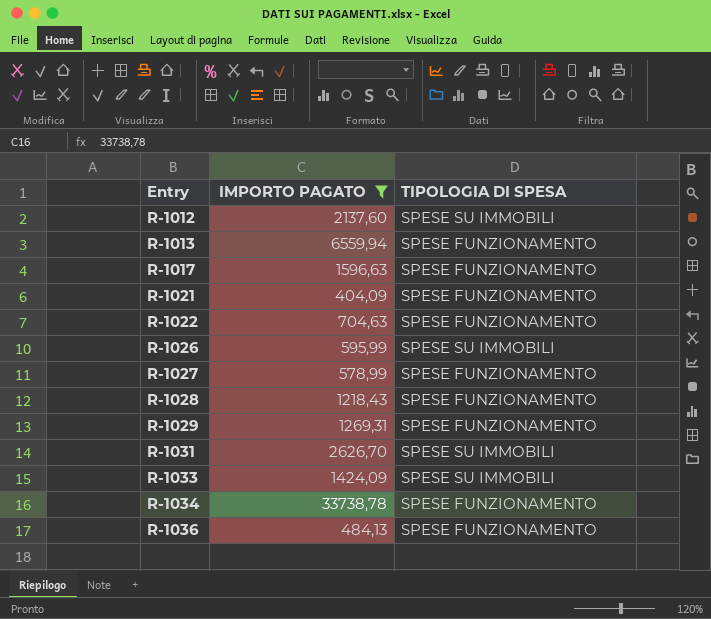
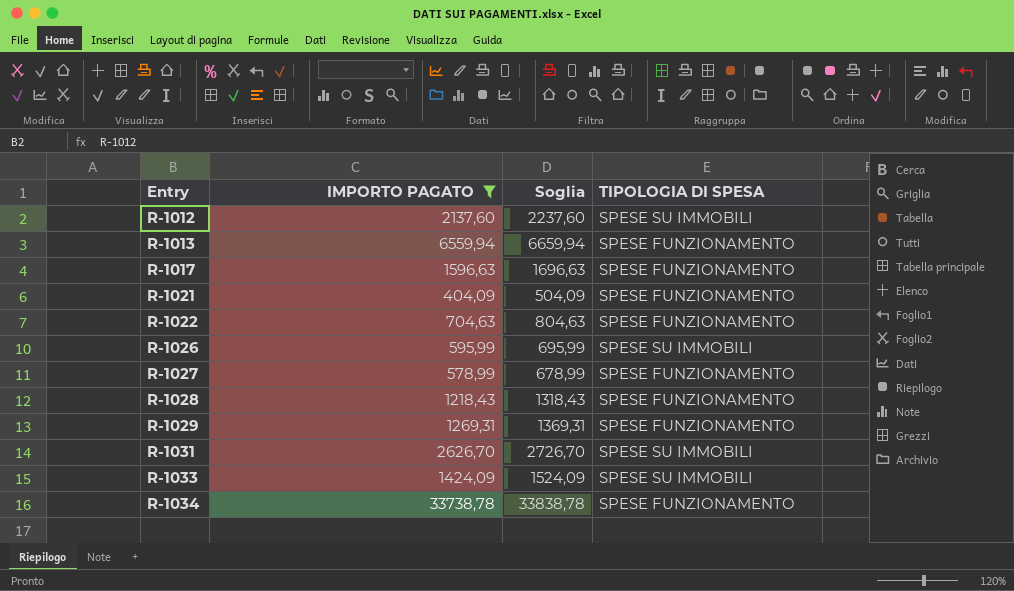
column Soglia | formula: none -> [IMPORTO PAGATO] + 100
row R-1036: 484,13 | SPESE FUNZIONAMENTO -> none

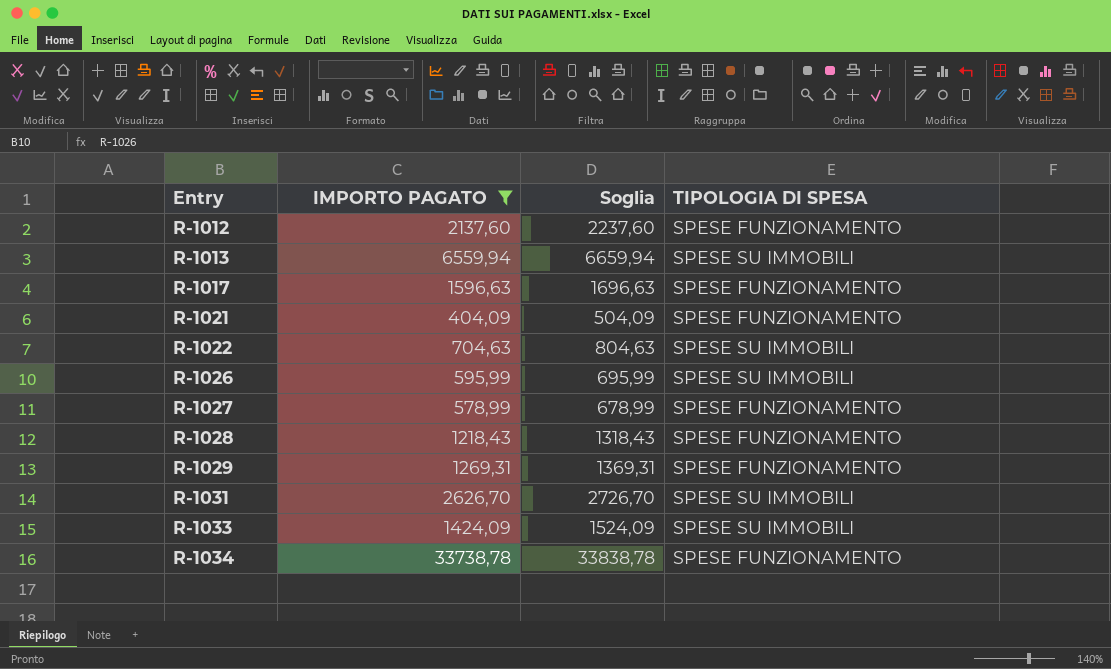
R-1012 | TIPOLOGIA DI SPESA: SPESE SU IMMOBILI -> SPESE FUNZIONAMENTO
R-1013 | TIPOLOGIA DI SPESA: SPESE FUNZIONAMENTO -> SPESE SU IMMOBILI
R-1022 | TIPOLOGIA DI SPESA: SPESE FUNZIONAMENTO -> SPESE SU IMMOBILI

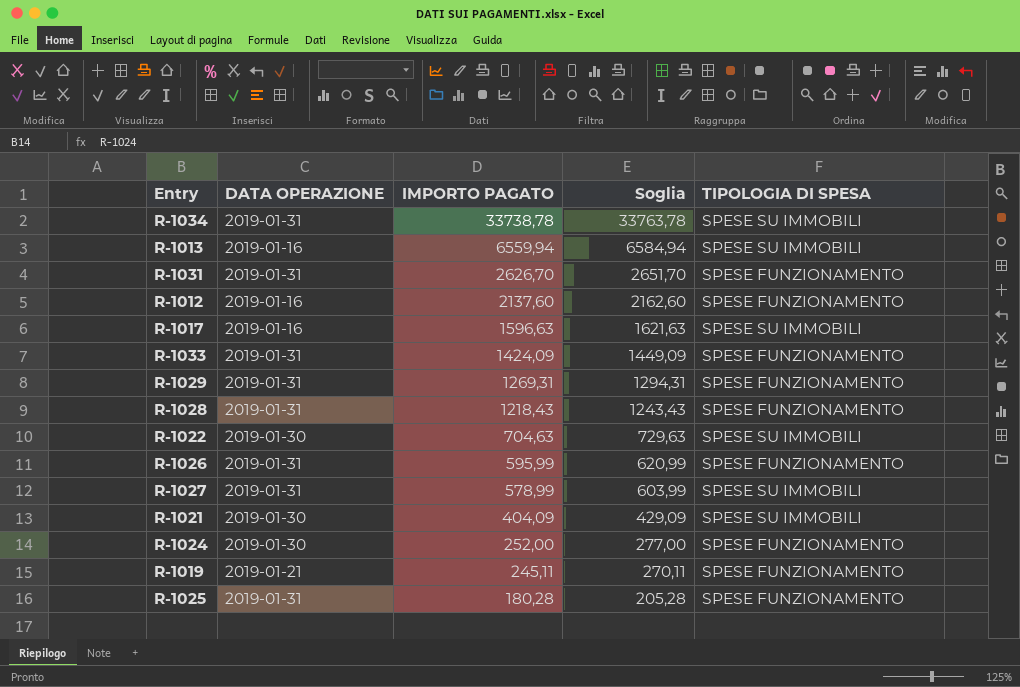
filter: IMPORTO PAGATO >= 404,09 -> none
row order: Entry ascending -> IMPORTO PAGATO descending
column DATA OPERAZIONE | position: none -> 2
column Soglia | formula: [IMPORTO PAGATO] + 100 -> [IMPORTO PAGATO] + 25
R-1034 | TIPOLOGIA DI SPESA: SPESE FUNZIONAMENTO -> SPESE SU IMMOBILI
R-1031 | TIPOLOGIA DI SPESA: SPESE SU IMMOBILI -> SPESE FUNZIONAMENTO
R-1017 | TIPOLOGIA DI SPESA: SPESE FUNZIONAMENTO -> SPESE SU IMMOBILI
R-1033 | TIPOLOGIA DI SPESA: SPESE SU IMMOBILI -> SPESE FUNZIONAMENTO
R-1026 | TIPOLOGIA DI SPESA: SPESE SU IMMOBILI -> SPESE FUNZIONAMENTO
R-1027 | TIPOLOGIA DI SPESA: SPESE FUNZIONAMENTO -> SPESE SU IMMOBILI
R-1021 | TIPOLOGIA DI SPESA: SPESE FUNZIONAMENTO -> SPESE SU IMMOBILI

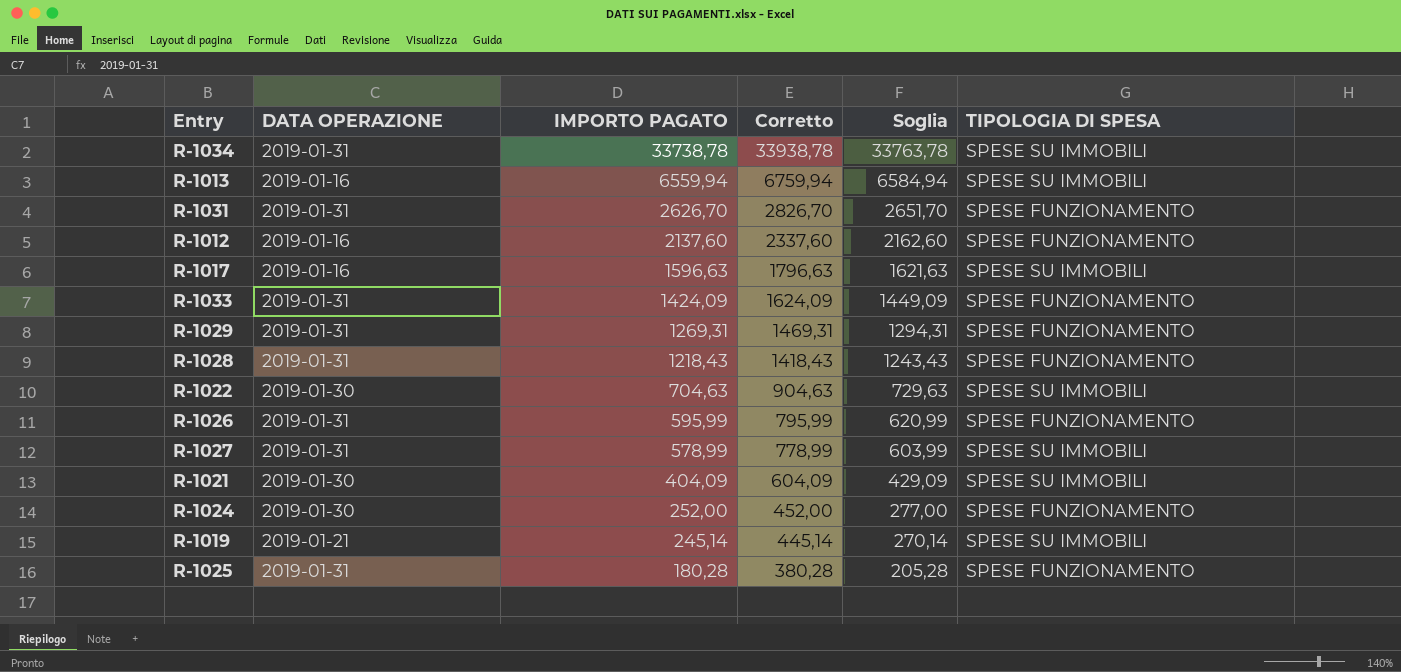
column Corretto | formula: none -> [IMPORTO PAGATO] + 200
R-1019 | IMPORTO PAGATO: 245,11 -> 245,14
R-1019 | Soglia: 270,11 -> 270,14
R-1019 | TIPOLOGIA DI SPESA: SPESE FUNZIONAMENTO -> SPESE SU IMMOBILI

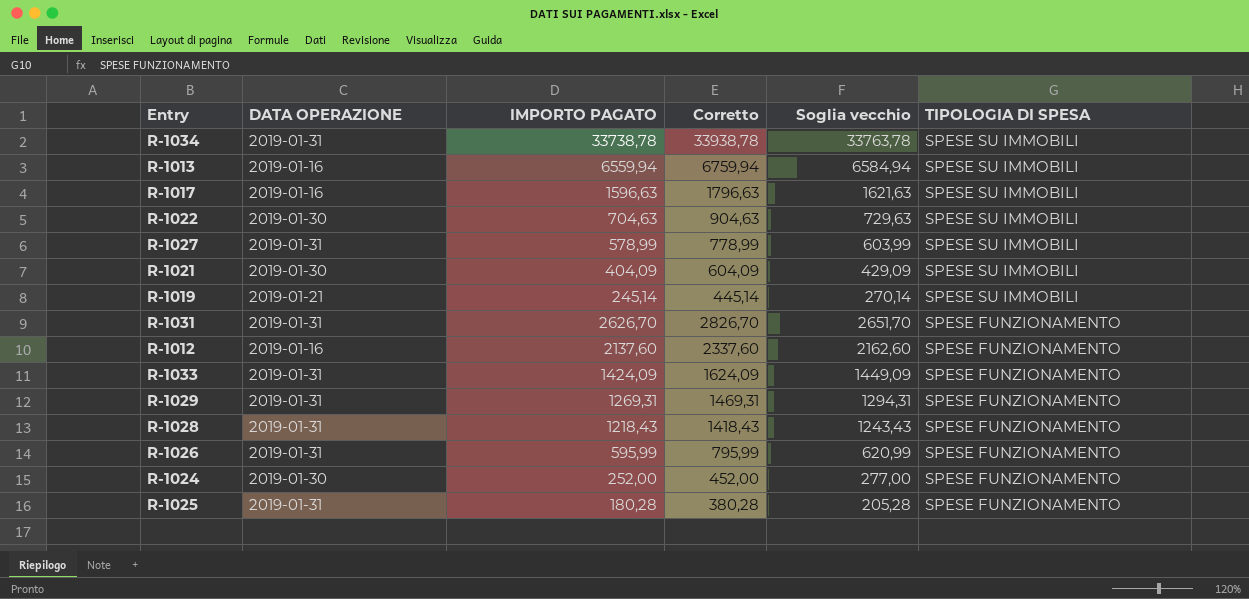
row order: IMPORTO PAGATO descending -> TIPOLOGIA DI SPESA descending
column name: Soglia -> Soglia vecchio

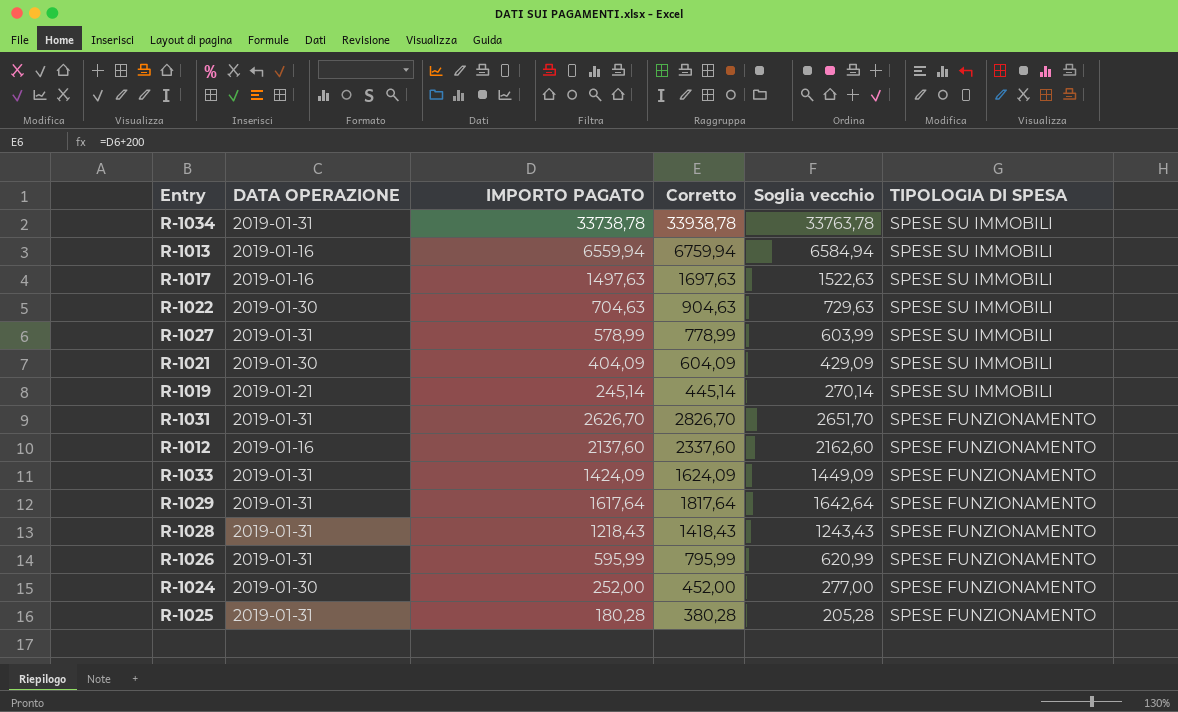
R-1017 | IMPORTO PAGATO: 1596,63 -> 1497,63
R-1017 | Corretto: 1796,63 -> 1697,63
R-1017 | Soglia vecchio: 1621,63 -> 1522,63
R-1029 | IMPORTO PAGATO: 1269,31 -> 1617,64
R-1029 | Corretto: 1469,31 -> 1817,64
R-1029 | Soglia vecchio: 1294,31 -> 1642,64

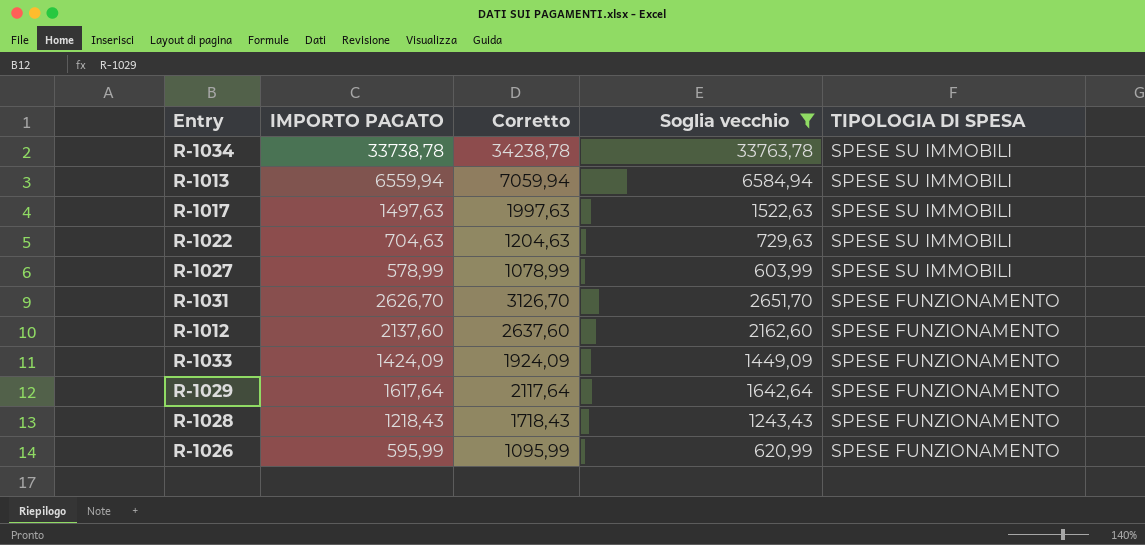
filter: none -> Soglia vecchio >= 603,99
column DATA OPERAZIONE | position: 2 -> none
column Corretto | formula: [IMPORTO PAGATO] + 200 -> [IMPORTO PAGATO] + 500

